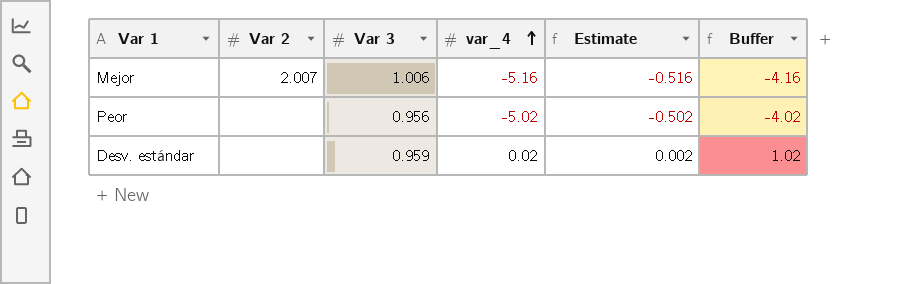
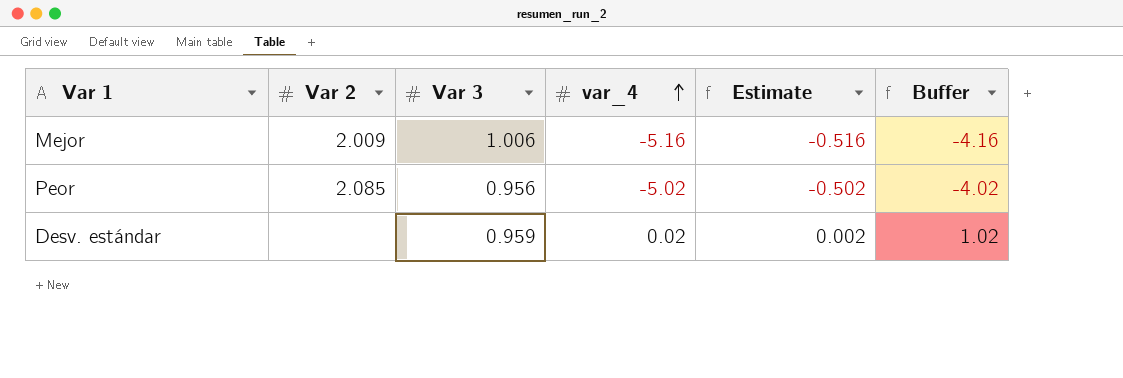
Mejor | Var 2: 2.007 -> 2.009
Peor | Var 2: none -> 2.085

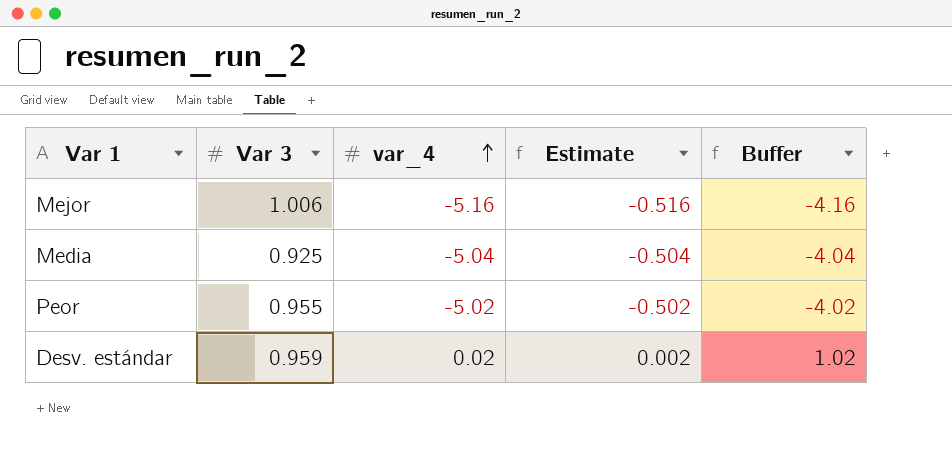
column Var 2 | position: 2 -> none
row Media: none -> 0.925 | -5.04 | -0.504 | -4.04
Peor | Var 3: 0.956 -> 0.955

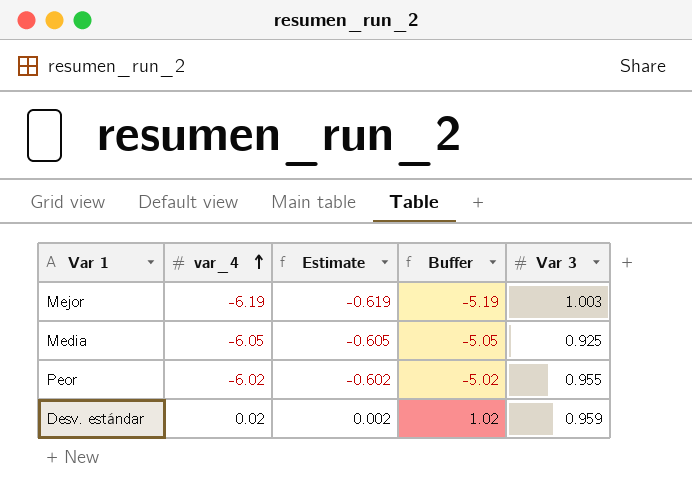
column Var 3 | position: 2 -> 5
Mejor | var_4: -5.16 -> -6.19
Mejor | Estimate: -0.516 -> -0.619
Mejor | Buffer: -4.16 -> -5.19
Mejor | Var 3: 1.006 -> 1.003
Media | var_4: -5.04 -> -6.05
Media | Estimate: -0.504 -> -0.605
Media | Buffer: -4.04 -> -5.05
Peor | var_4: -5.02 -> -6.02
Peor | Estimate: -0.502 -> -0.602
Peor | Buffer: -4.02 -> -5.02

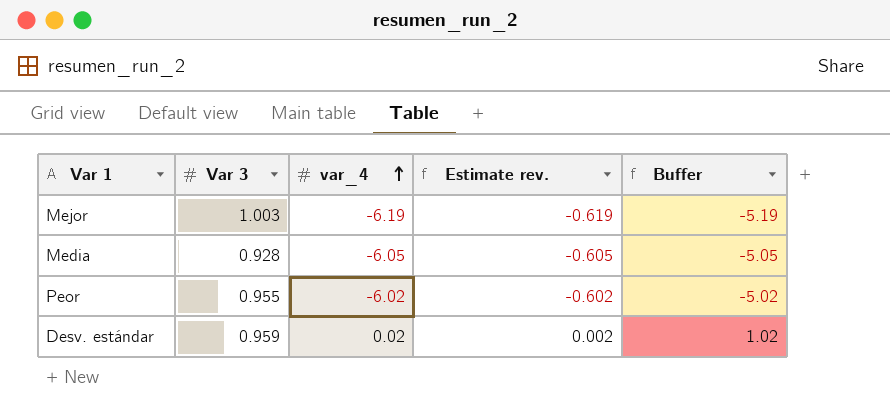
column Var 3 | position: 5 -> 2
column name: Estimate -> Estimate rev.
Media | Var 3: 0.925 -> 0.928

